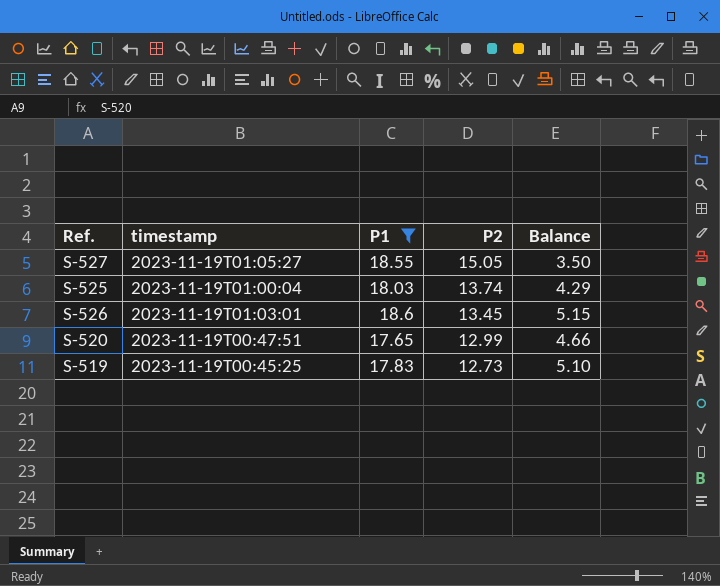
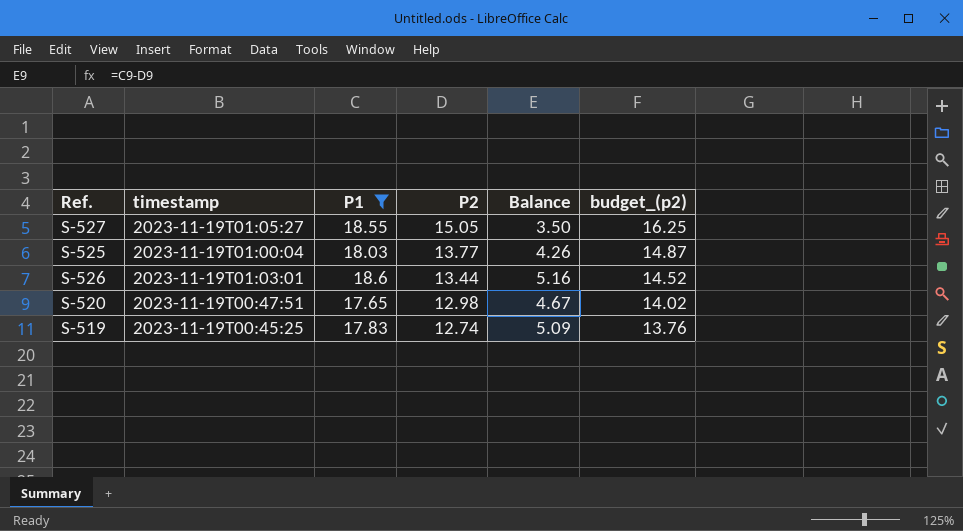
column budget_(p2) | formula: none -> [P2] * 1.08
S-525 | P2: 13.74 -> 13.77
S-525 | Balance: 4.29 -> 4.26
S-526 | P2: 13.45 -> 13.44
S-526 | Balance: 5.15 -> 5.16
S-520 | P2: 12.99 -> 12.98
S-520 | Balance: 4.66 -> 4.67
S-519 | P2: 12.73 -> 12.74
S-519 | Balance: 5.10 -> 5.09

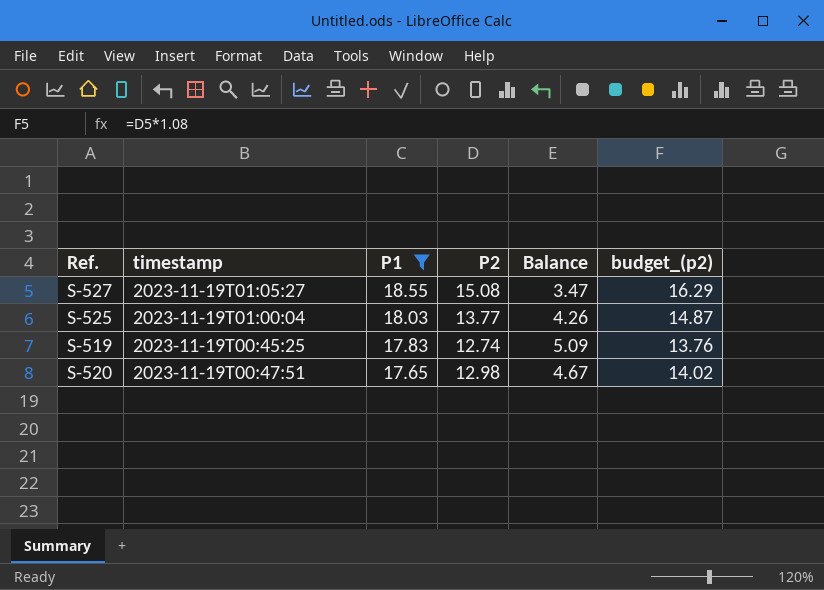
row order: P2 descending -> P1 descending
row S-526: 2023-11-19T01:03:01 | 18.6 | 13.44 | 5.16 | 14.52 -> none
S-527 | P2: 15.05 -> 15.08
S-527 | Balance: 3.50 -> 3.47
S-527 | budget_(p2): 16.25 -> 16.29

